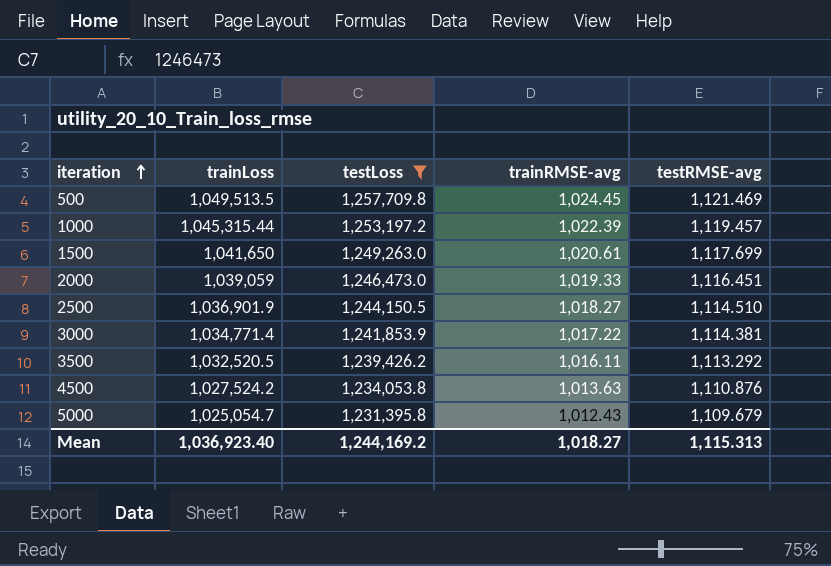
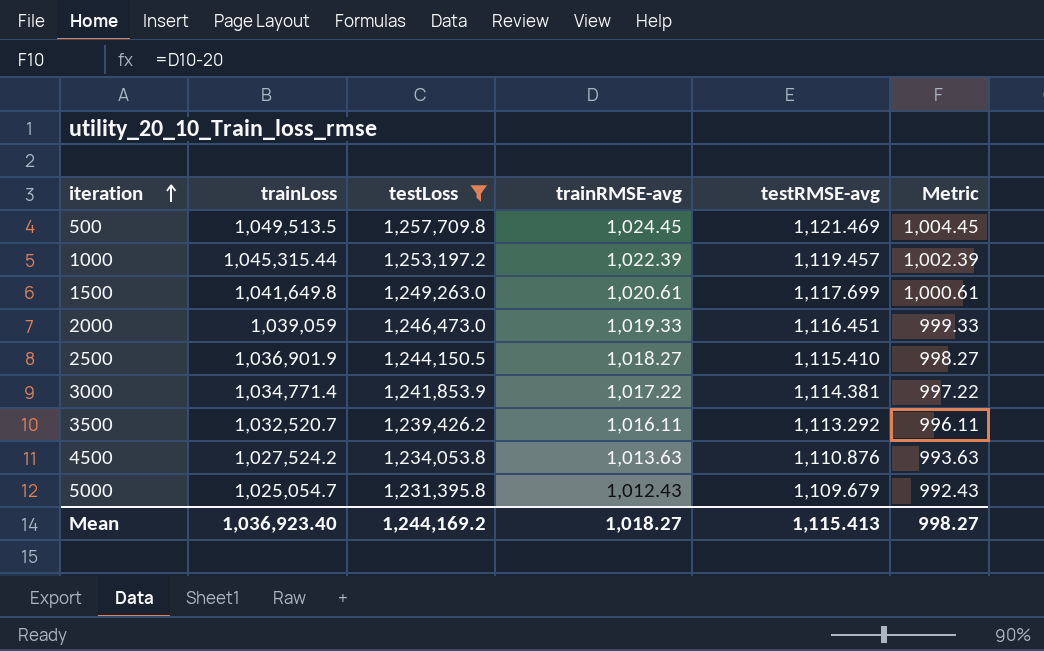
column Metric | formula: none -> [trainRMSE-avg] - 20
1500 | trainLoss: 1,041,650 -> 1,041,649.8
2500 | testRMSE-avg: 1,114.510 -> 1,115.410
3500 | trainLoss: 1,032,520.5 -> 1,032,520.7
Mean | testRMSE-avg: 1,115.313 -> 1,115.413

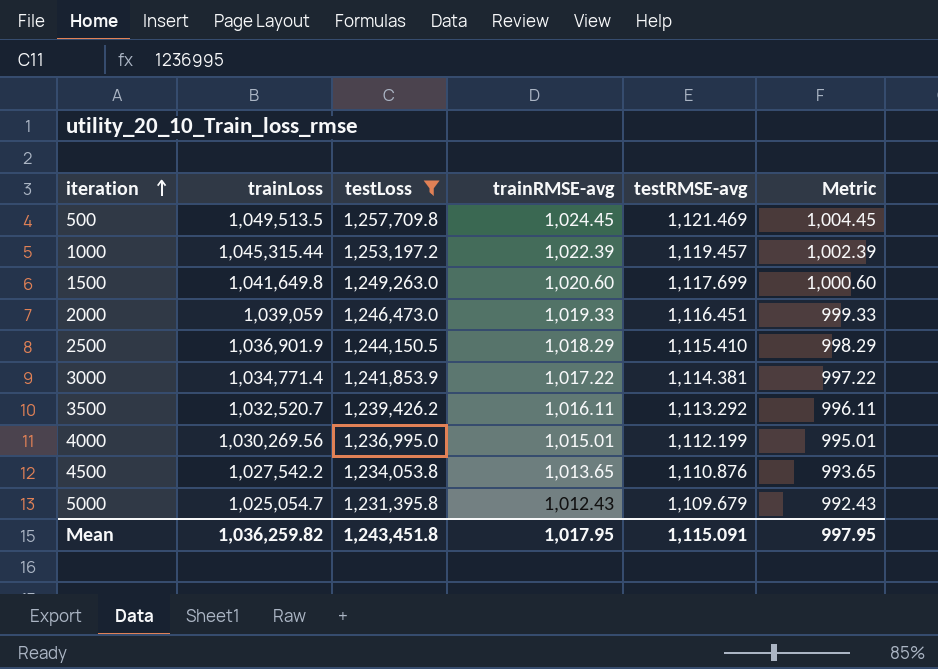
1500 | trainRMSE-avg: 1,020.61 -> 1,020.60
1500 | Metric: 1,000.61 -> 1,000.60
2500 | trainRMSE-avg: 1,018.27 -> 1,018.29
2500 | Metric: 998.27 -> 998.29
row 4000: none -> 1,030,269.56 | 1,236,995.0 | 1,015.01 | 1,112.199 | 995.01
4500 | trainLoss: 1,027,524.2 -> 1,027,542.2
4500 | trainRMSE-avg: 1,013.63 -> 1,013.65
4500 | Metric: 993.63 -> 993.65
Mean | trainLoss: 1,036,923.40 -> 1,036,259.82
Mean | testLoss: 1,244,169.2 -> 1,243,451.8
Mean | trainRMSE-avg: 1,018.27 -> 1,017.95
Mean | testRMSE-avg: 1,115.413 -> 1,115.091
Mean | Metric: 998.27 -> 997.95

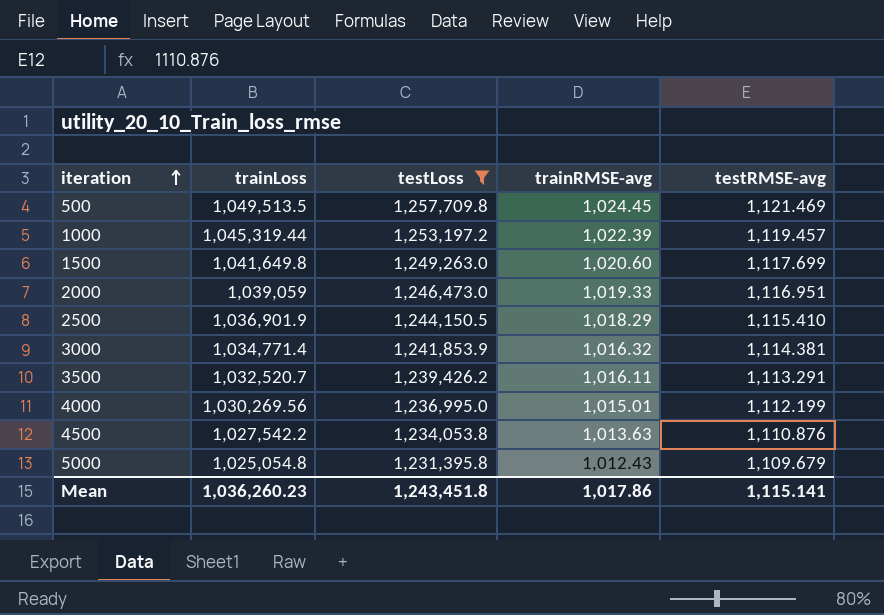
column Metric | formula: [trainRMSE-avg] - 20 -> none
1000 | trainLoss: 1,045,315.44 -> 1,045,319.44
2000 | testRMSE-avg: 1,116.451 -> 1,116.951
3000 | trainRMSE-avg: 1,017.22 -> 1,016.32
3500 | testRMSE-avg: 1,113.292 -> 1,113.291
4500 | trainRMSE-avg: 1,013.65 -> 1,013.63
5000 | trainLoss: 1,025,054.7 -> 1,025,054.8
Mean | trainLoss: 1,036,259.82 -> 1,036,260.23
Mean | trainRMSE-avg: 1,017.95 -> 1,017.86
Mean | testRMSE-avg: 1,115.091 -> 1,115.141

